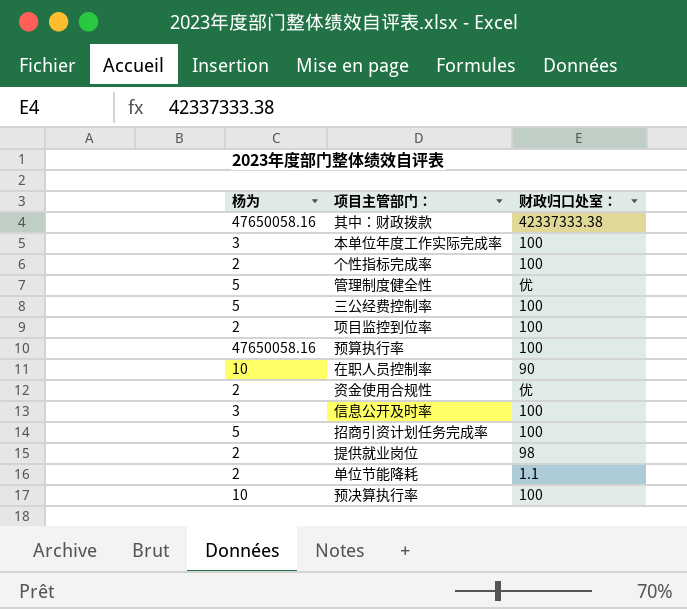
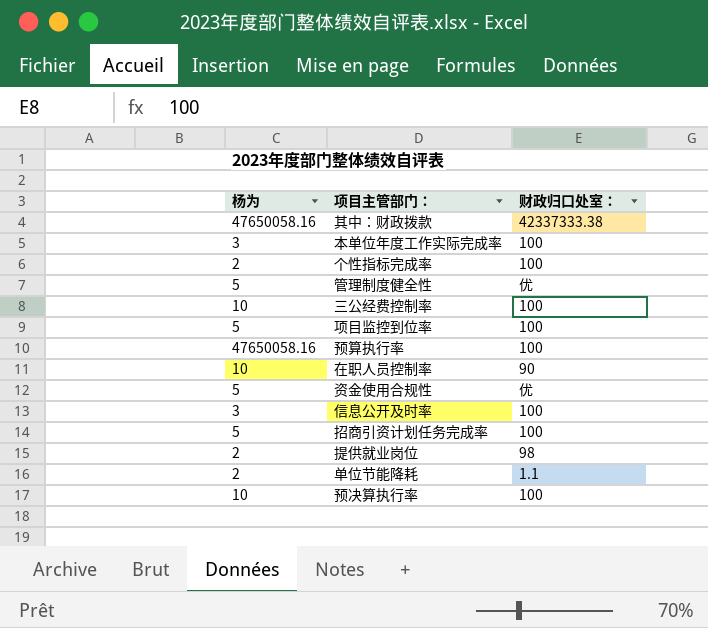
三公经费控制率 | 杨为: 5 -> 10
项目监控到位率 | 杨为: 2 -> 5
资金使用合规性 | 杨为: 2 -> 5

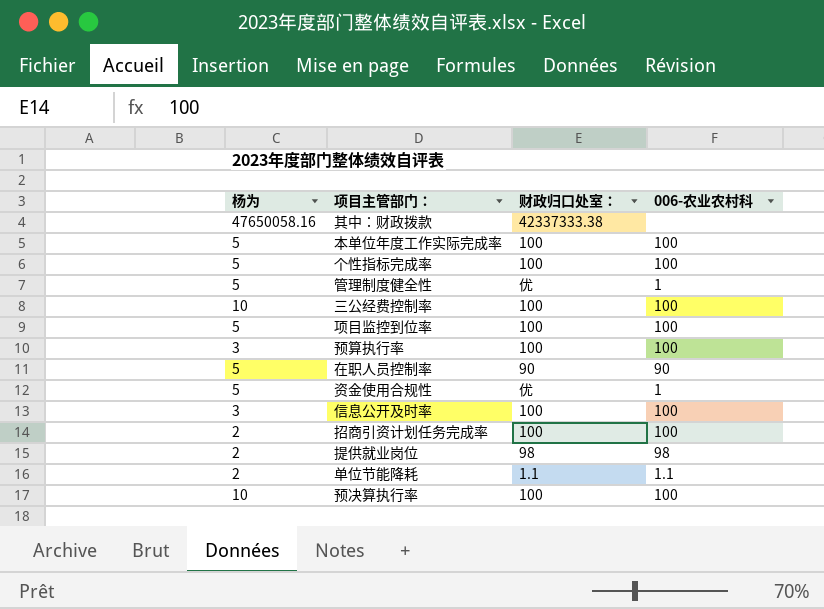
column 006-农业农村科 | position: none -> 4
本单位年度工作实际完成率 | 杨为: 3 -> 5
个性指标完成率 | 杨为: 2 -> 5
预算执行率 | 杨为: 47650058.16 -> 3
在职人员控制率 | 杨为: 10 -> 5
招商引资计划任务完成率 | 杨为: 5 -> 2

